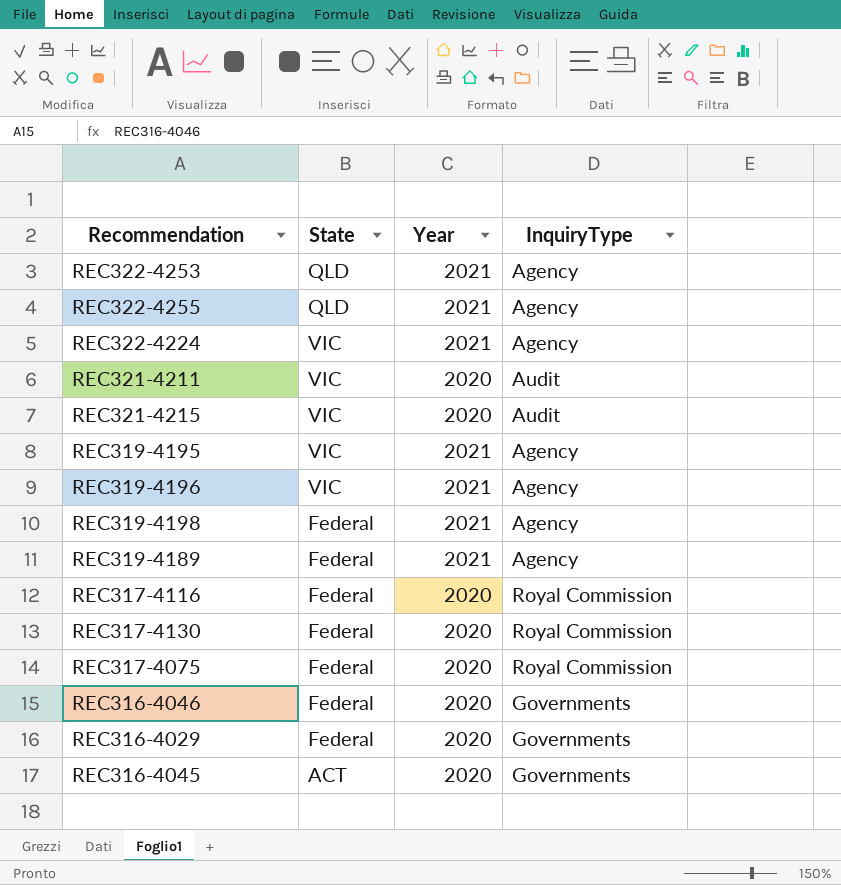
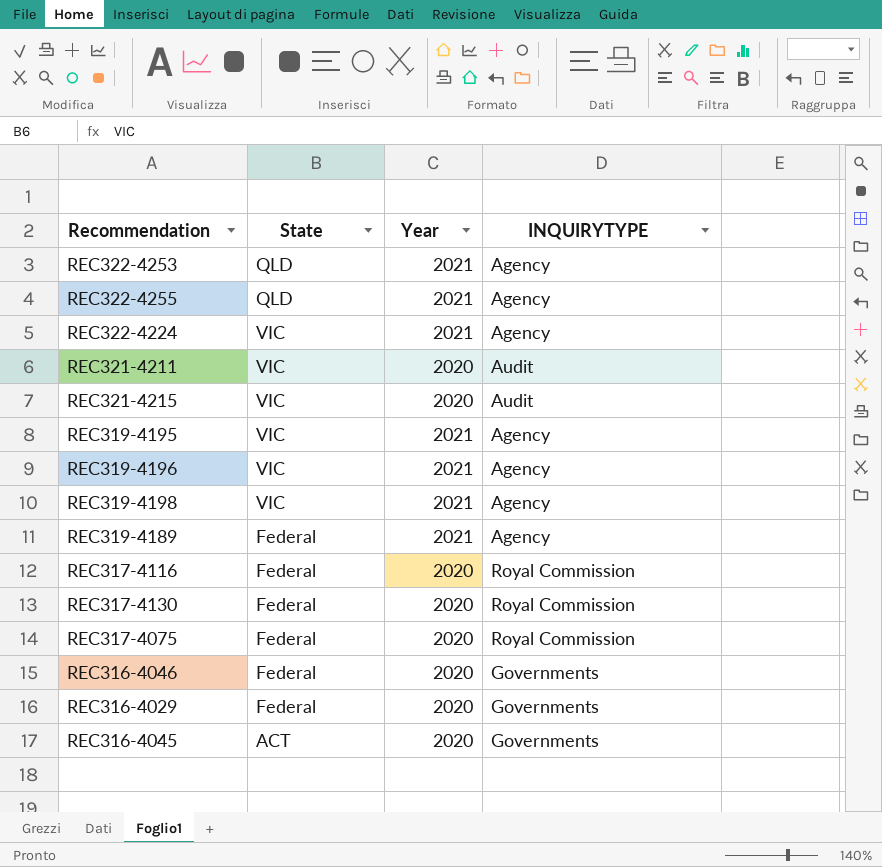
column name: InquiryType -> INQUIRYTYPE
REC319-4198 | State: Federal -> VIC

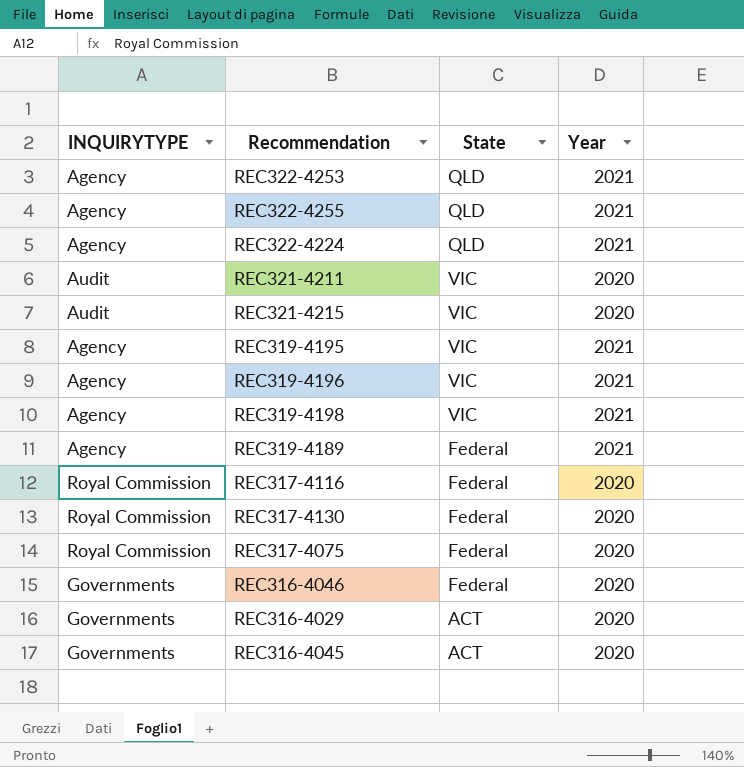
column INQUIRYTYPE | position: 4 -> 1
REC322-4224 | State: VIC -> QLD
REC316-4029 | State: Federal -> ACT

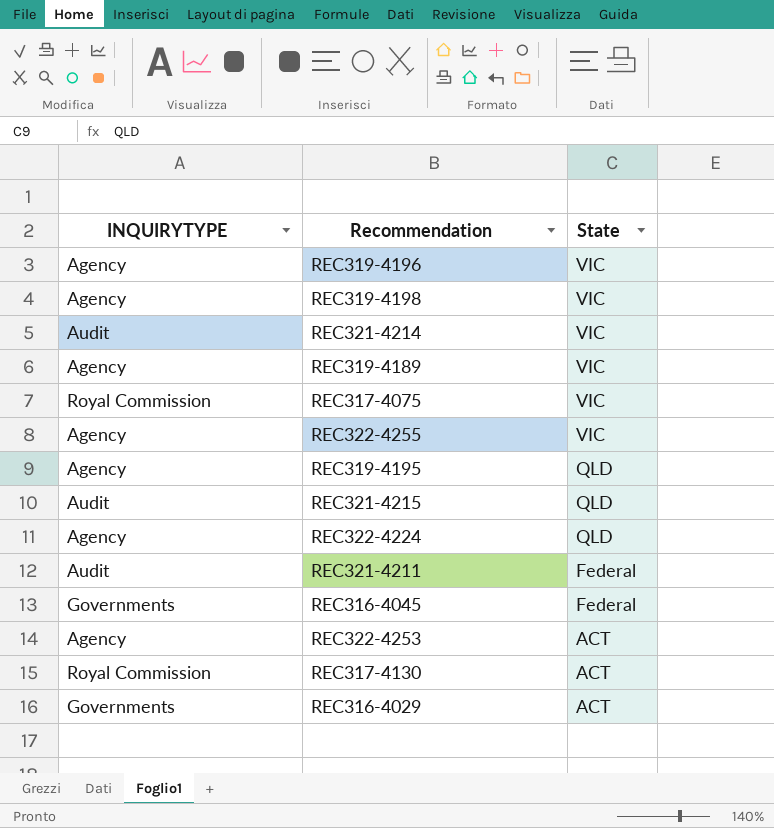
row order: none -> State descending
column Year | position: 4 -> none
row REC317-4116: Royal Commission | Federal | 2020 -> none
row REC316-4046: Governments | Federal | 2020 -> none
row REC321-4214: none -> Audit | VIC
REC319-4189 | State: Federal -> VIC
REC317-4075 | State: Federal -> VIC
REC322-4255 | State: QLD -> VIC
REC319-4195 | State: VIC -> QLD
REC321-4215 | State: VIC -> QLD
REC321-4211 | State: VIC -> Federal
REC316-4045 | State: ACT -> Federal
REC322-4253 | State: QLD -> ACT
REC317-4130 | State: Federal -> ACT

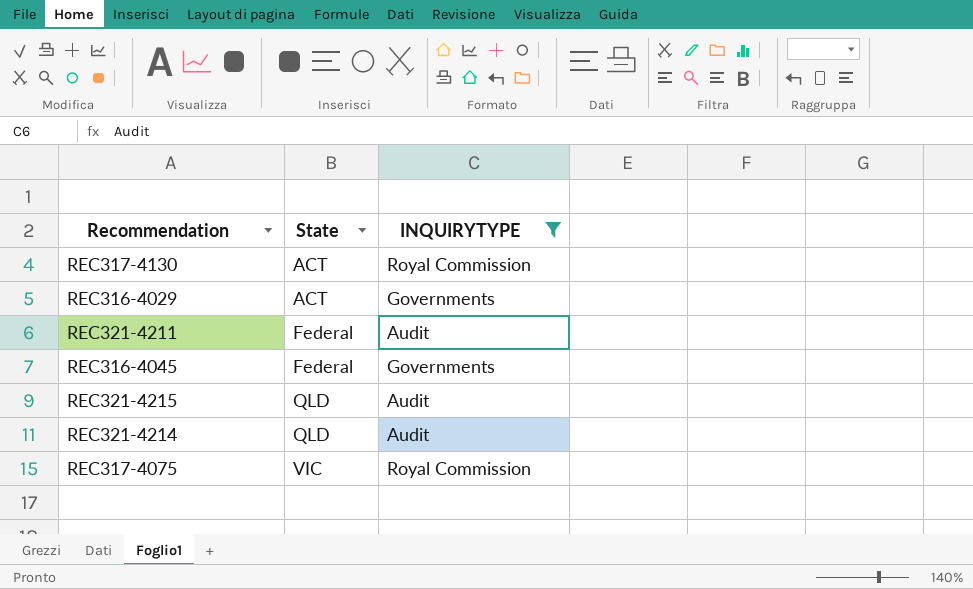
filter: none -> INQUIRYTYPE != Agency
row order: State descending -> State ascending
column INQUIRYTYPE | position: 1 -> 3
REC321-4214 | State: VIC -> QLD

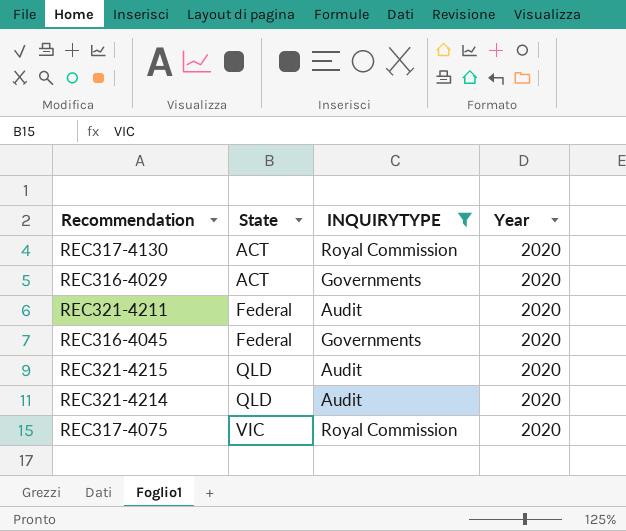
column Year | position: none -> 4

